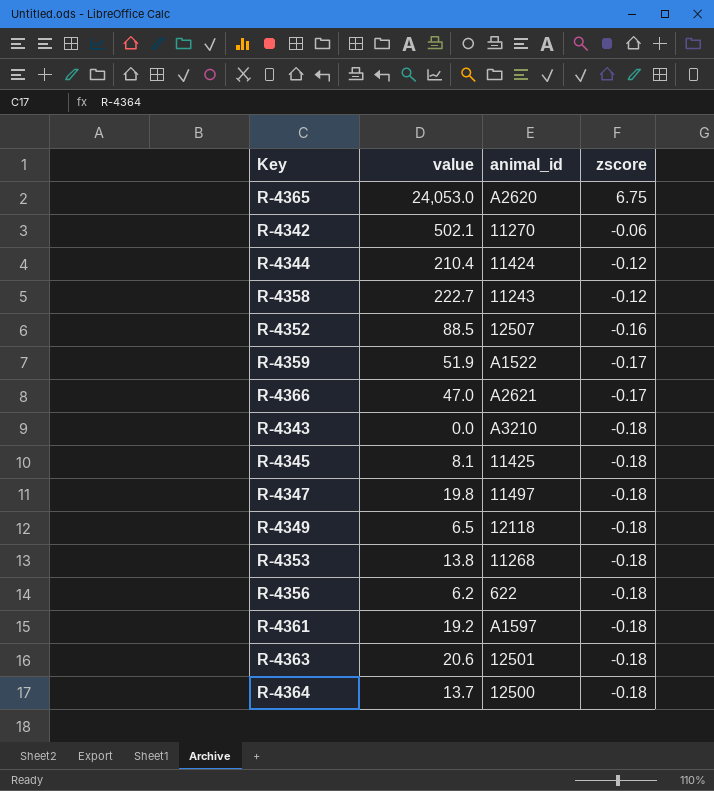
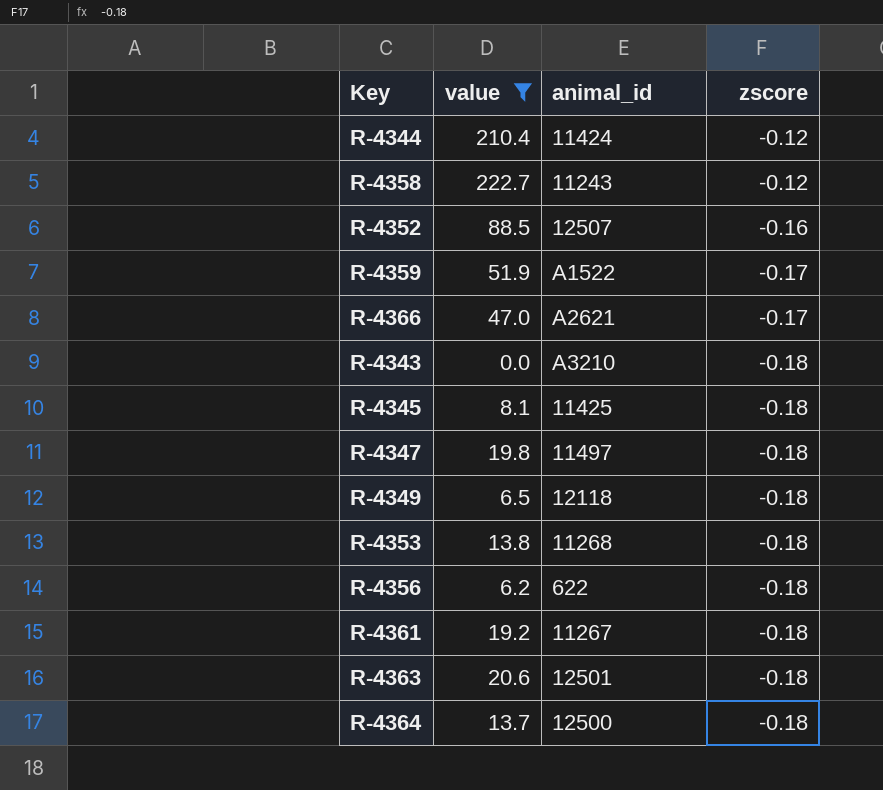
filter: none -> value <= 222.7
R-4361 | animal_id: A1597 -> 11267

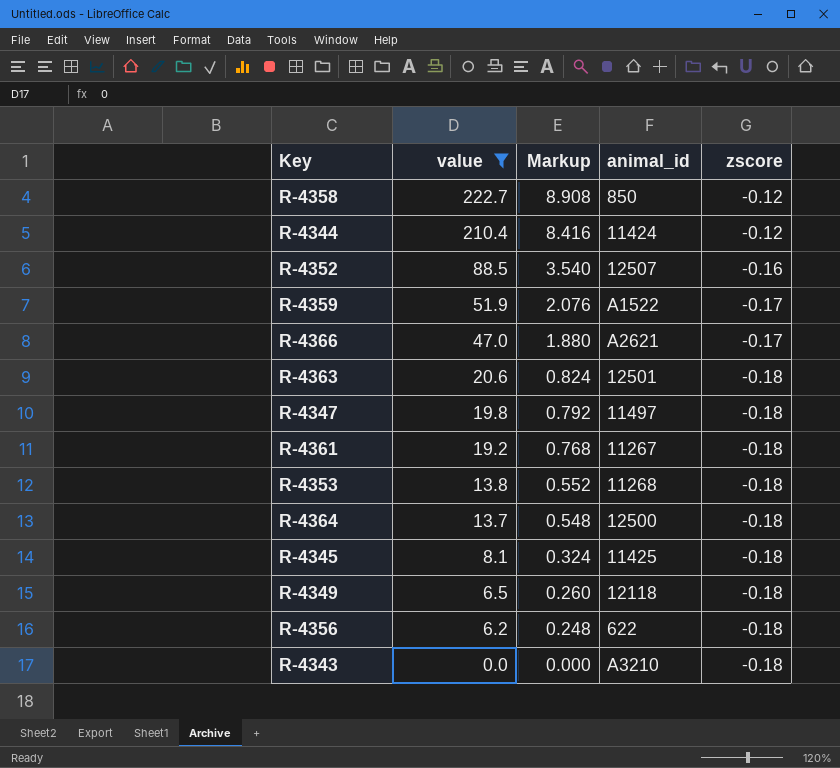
row order: zscore descending -> value descending
column Markup | formula: none -> [value] * 0.04
R-4358 | animal_id: 11243 -> 850

